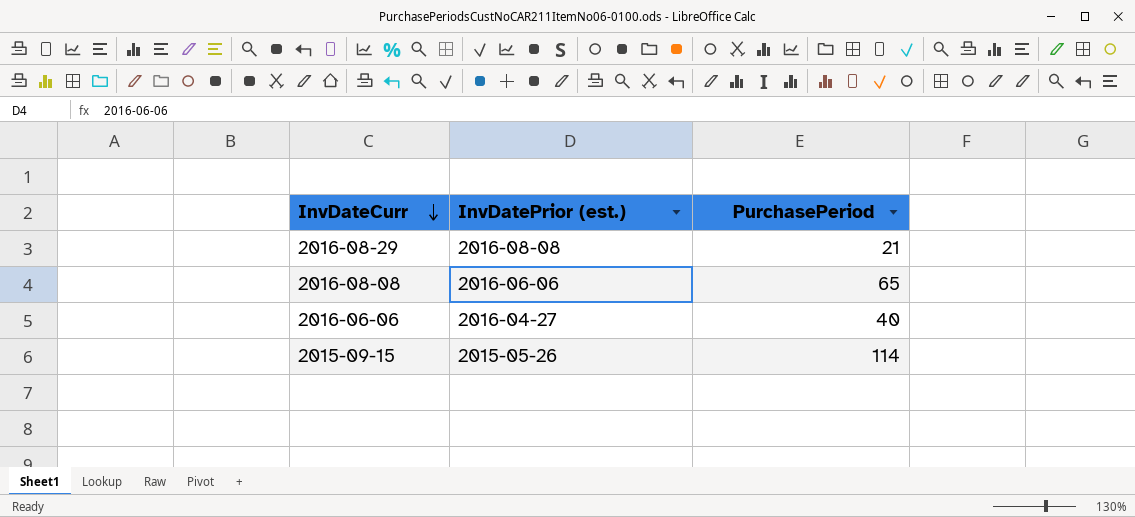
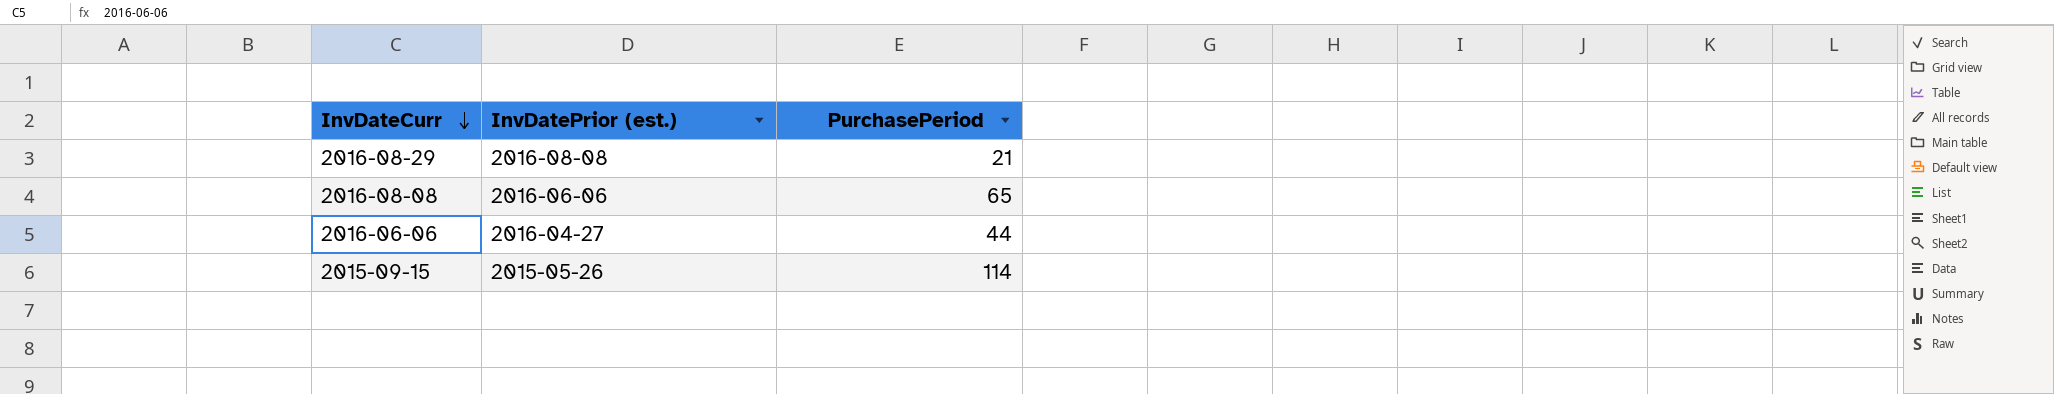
2016-06-06 | PurchasePeriod: 40 -> 44

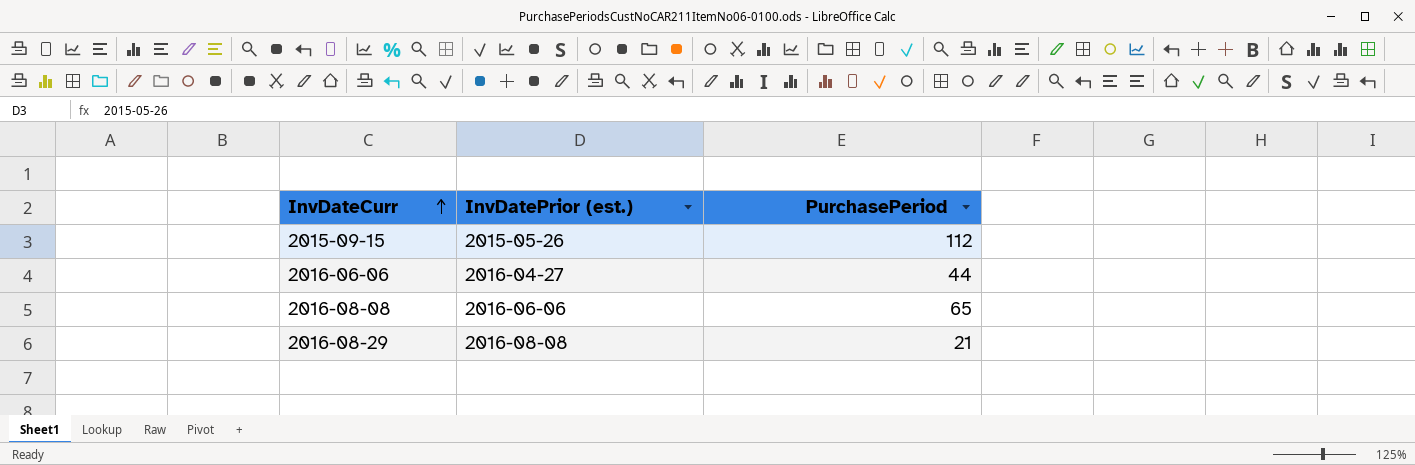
row order: InvDateCurr descending -> InvDateCurr ascending
2015-09-15 | PurchasePeriod: 114 -> 112

